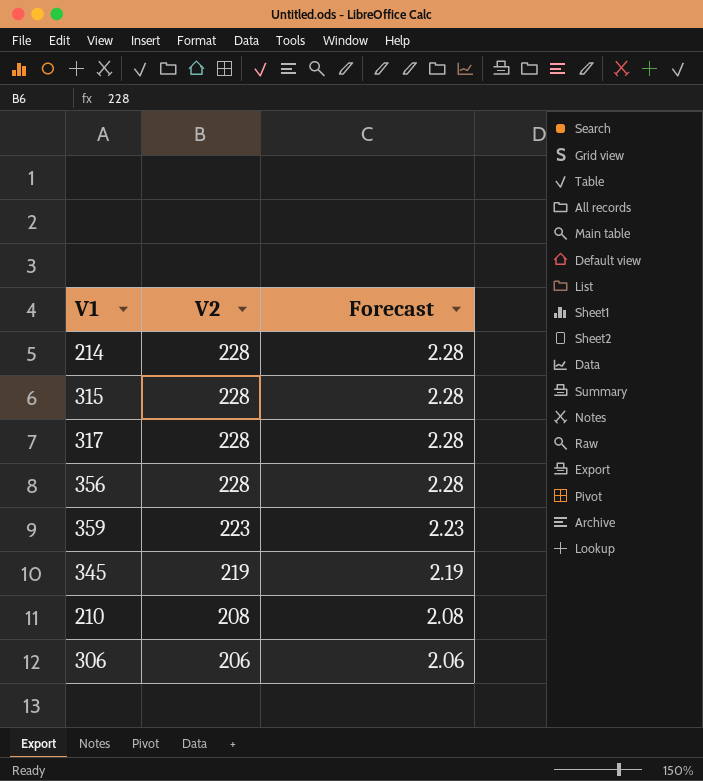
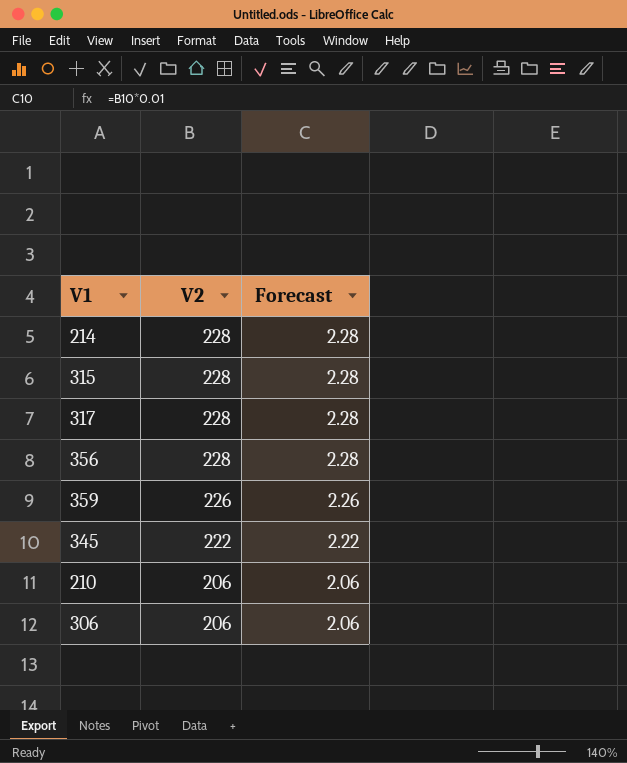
359 | V2: 223 -> 226
359 | Forecast: 2.23 -> 2.26
345 | V2: 219 -> 222
345 | Forecast: 2.19 -> 2.22
210 | V2: 208 -> 206
210 | Forecast: 2.08 -> 2.06

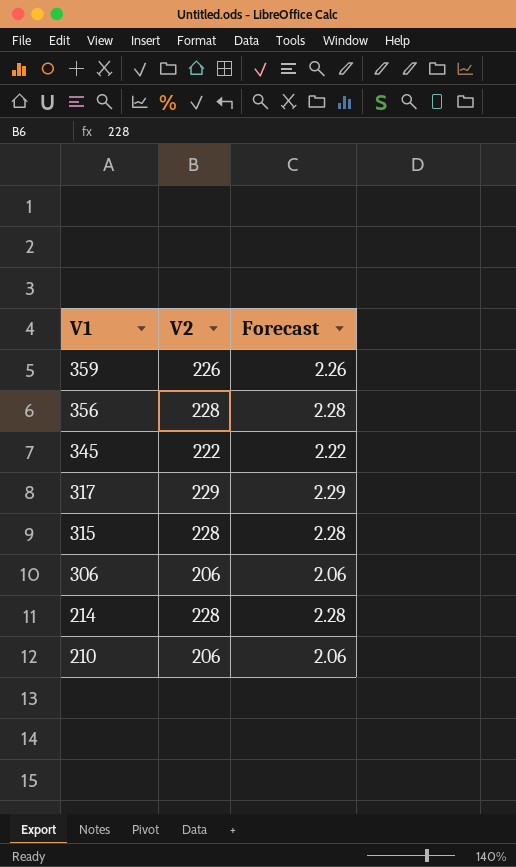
row order: V2 descending -> V1 descending
317 | V2: 228 -> 229
317 | Forecast: 2.28 -> 2.29

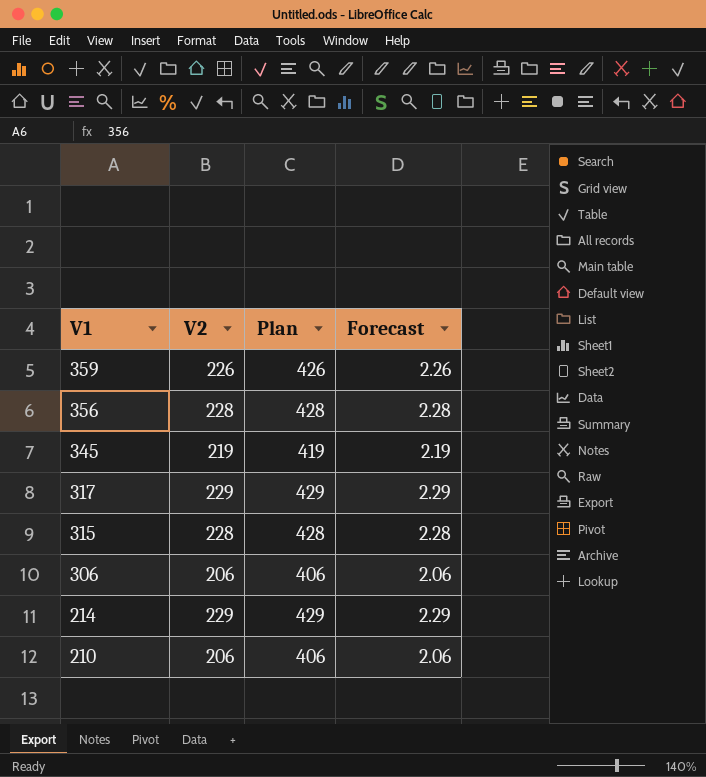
column Plan | formula: none -> [V2] + 200
345 | V2: 222 -> 219
345 | Forecast: 2.22 -> 2.19
214 | V2: 228 -> 229
214 | Forecast: 2.28 -> 2.29

